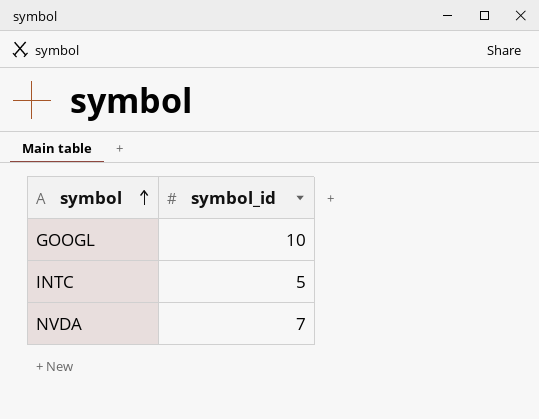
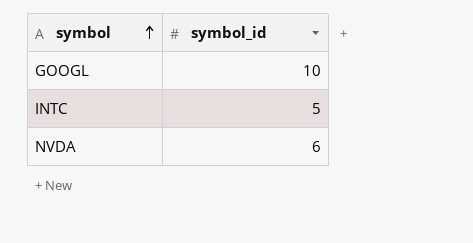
NVDA | symbol_id: 7 -> 6

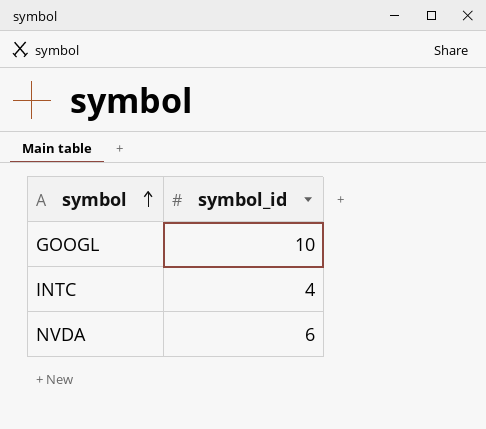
INTC | symbol_id: 5 -> 4

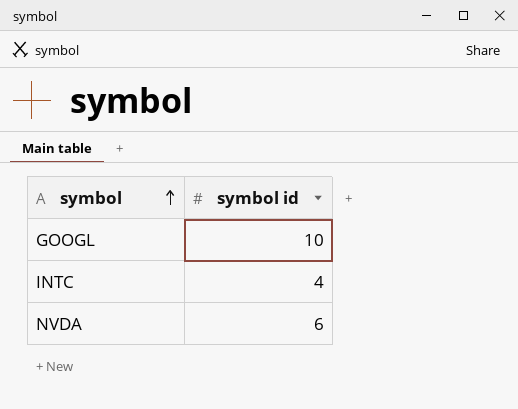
column name: symbol_id -> symbol id

